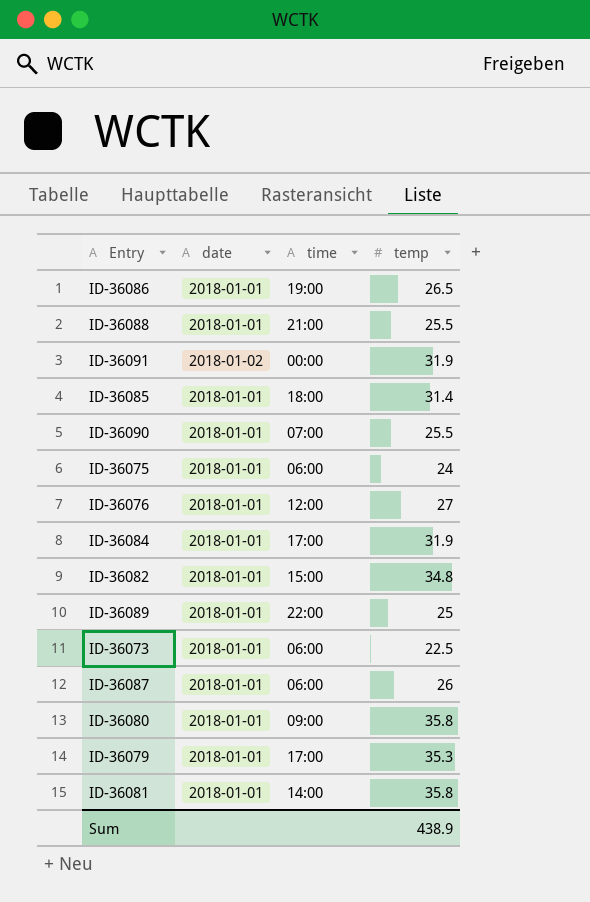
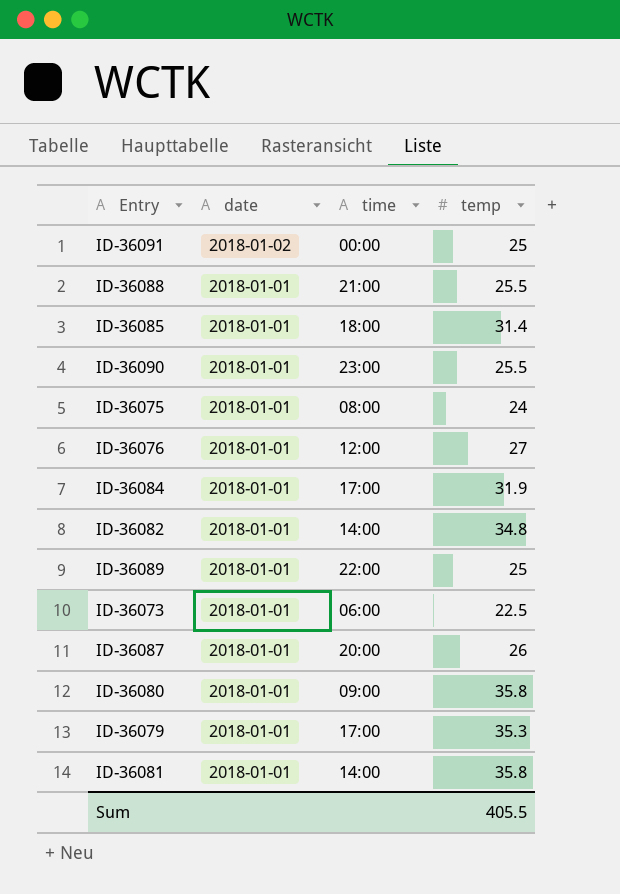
row order: none -> date descending
row ID-36086: 2018-01-01 | 19:00 | 26.5 -> none
ID-36091 | temp: 31.9 -> 25
ID-36090 | time: 07:00 -> 23:00
ID-36075 | time: 06:00 -> 08:00
ID-36082 | time: 15:00 -> 14:00
ID-36087 | time: 06:00 -> 20:00
Sum | temp: 438.9 -> 405.5

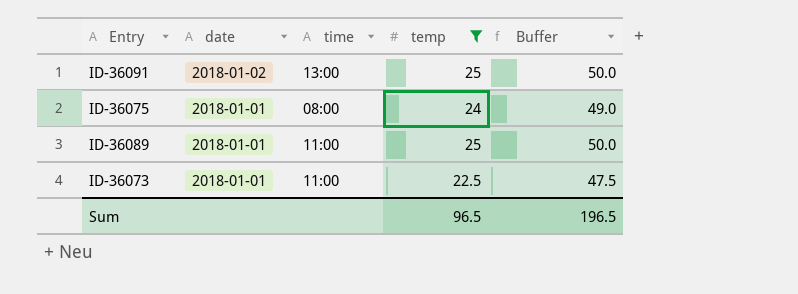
filter: none -> temp <= 25
column Buffer | formula: none -> [temp] + 25
ID-36091 | time: 00:00 -> 13:00
ID-36089 | time: 22:00 -> 11:00
ID-36073 | time: 06:00 -> 11:00
Sum | temp: 405.5 -> 96.5

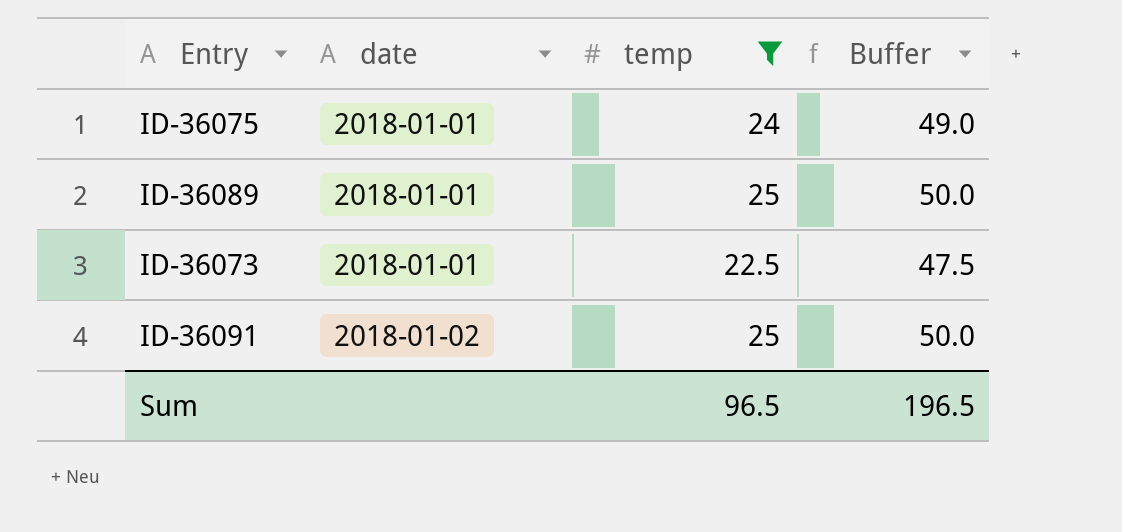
row order: date descending -> date ascending
column time | position: 3 -> none

